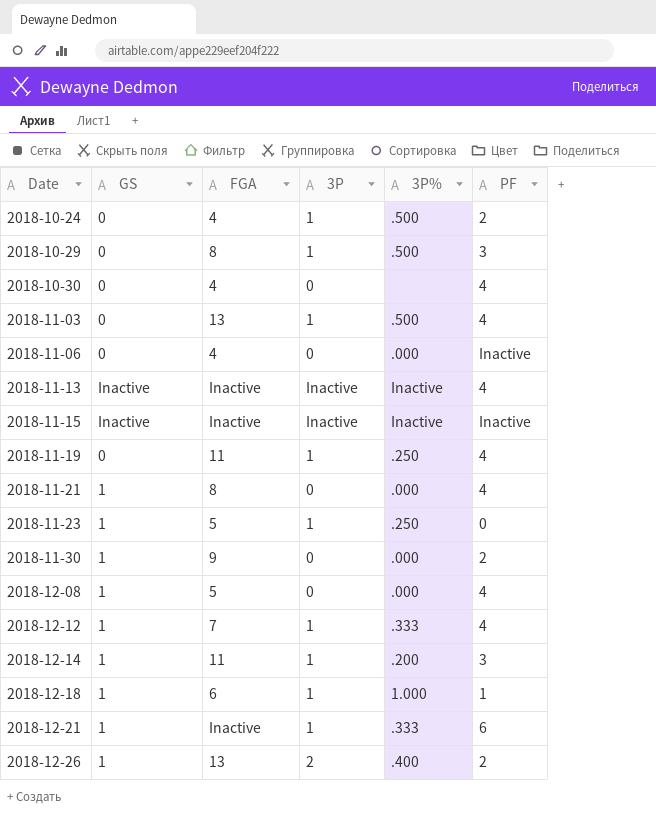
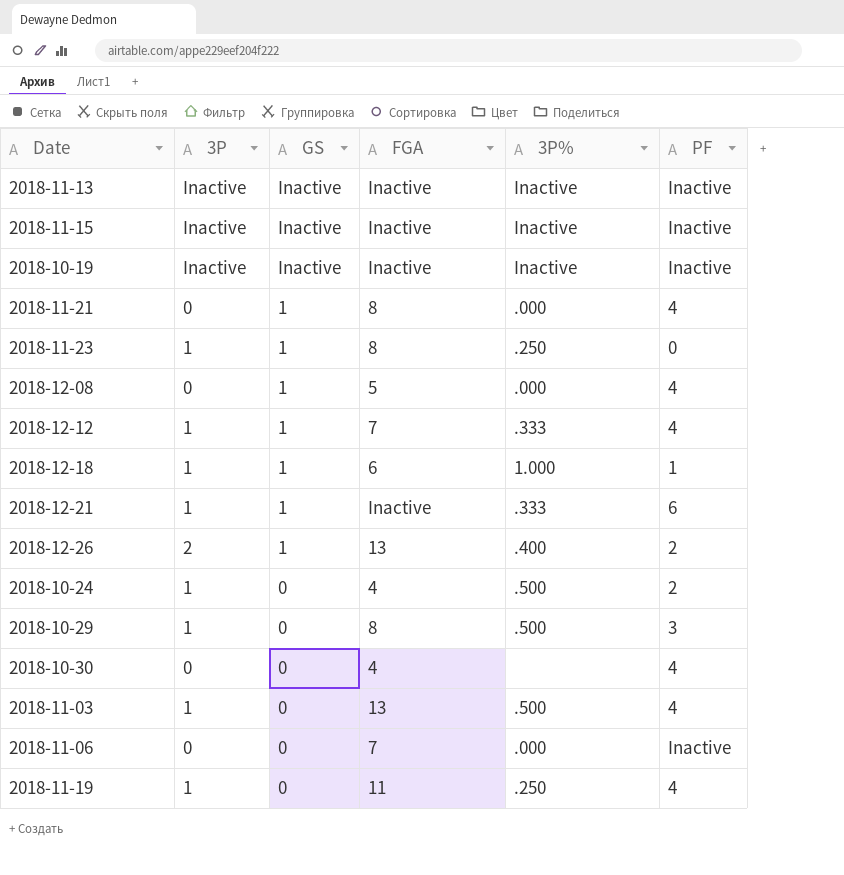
row order: Date ascending -> GS descending
column 3P | position: 4 -> 2
row 2018-11-30: 1 | 9 | 0 | .000 | 2 -> none
row 2018-12-14: 1 | 11 | 1 | .200 | 3 -> none
2018-11-13 | PF: 4 -> Inactive
row 2018-10-19: none -> Inactive | Inactive | Inactive | Inactive | Inactive
2018-11-23 | FGA: 5 -> 8
2018-11-06 | FGA: 4 -> 7

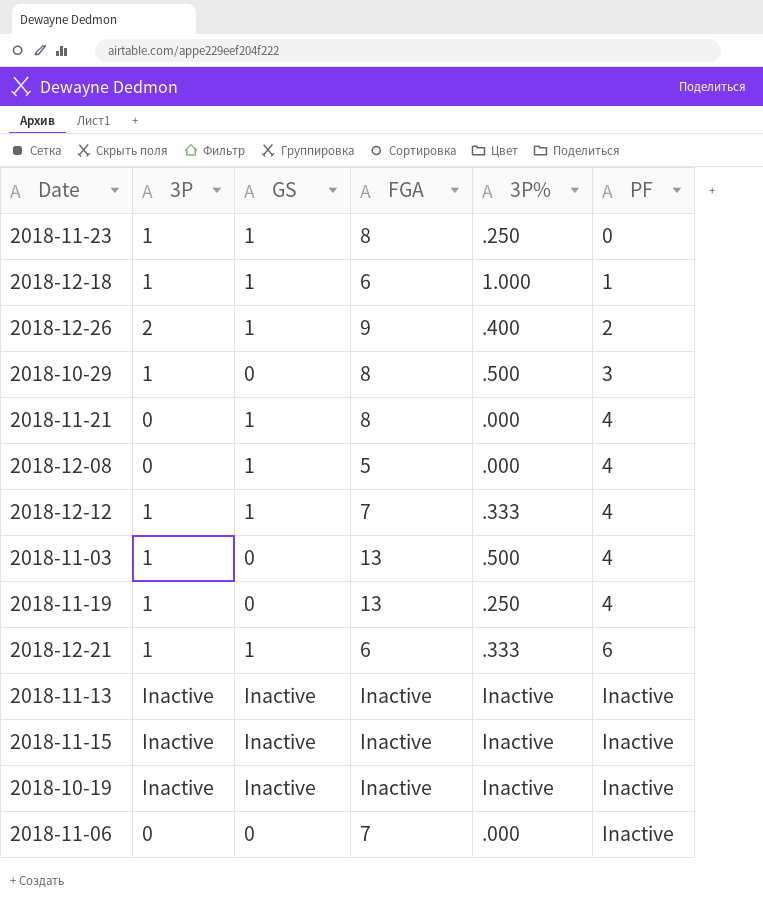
row order: GS descending -> PF ascending
row 2018-10-24: 1 | 0 | 4 | .500 | 2 -> none
row 2018-10-30: 0 | 0 | 4 | none | 4 -> none
2018-12-26 | FGA: 13 -> 9
2018-11-19 | FGA: 11 -> 13
2018-12-21 | FGA: Inactive -> 6

